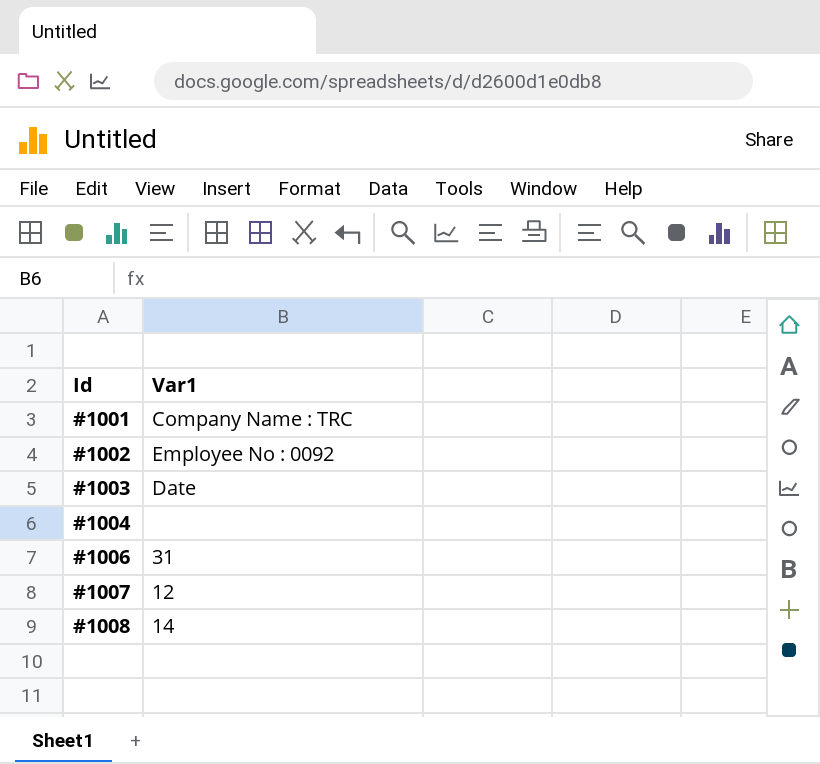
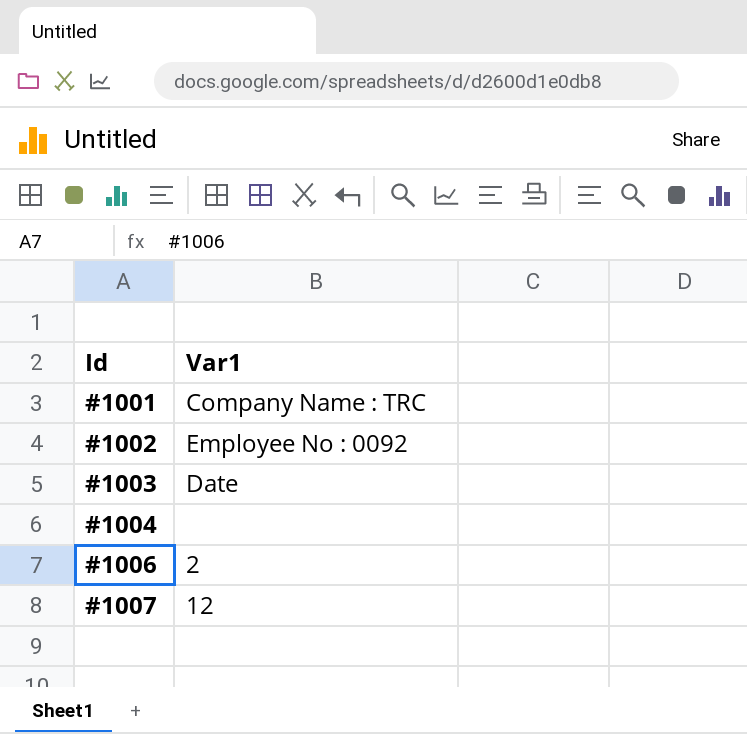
row #1008: 14 -> none
#1006 | Var1: 31 -> 2

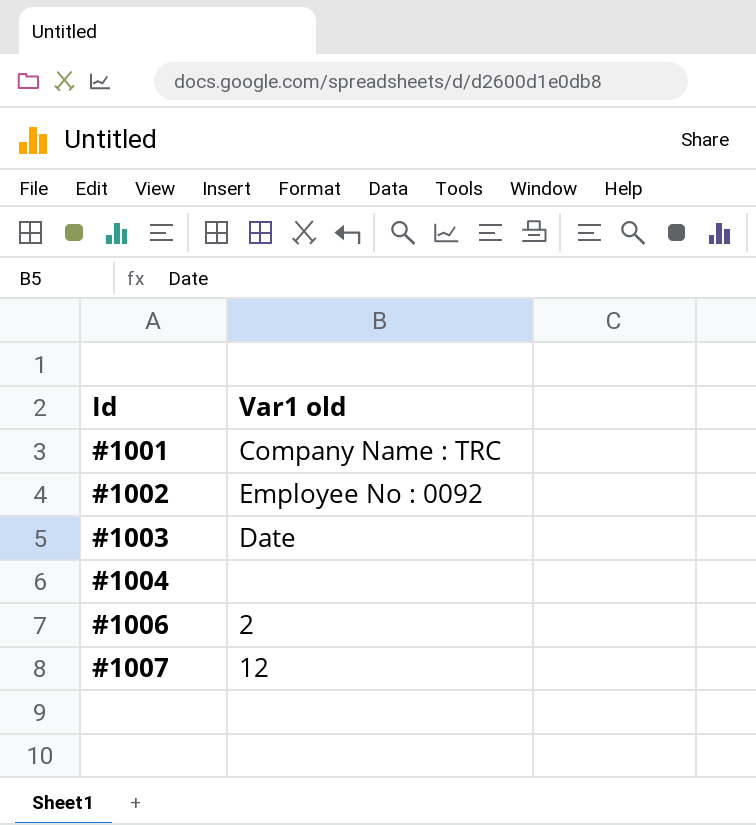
column name: Var1 -> Var1 old

